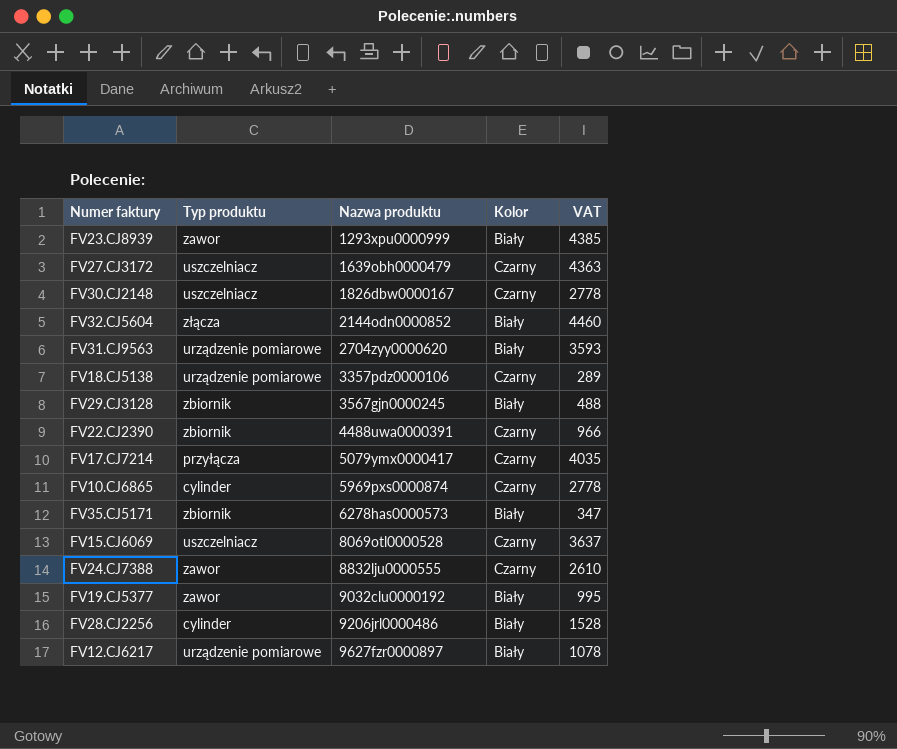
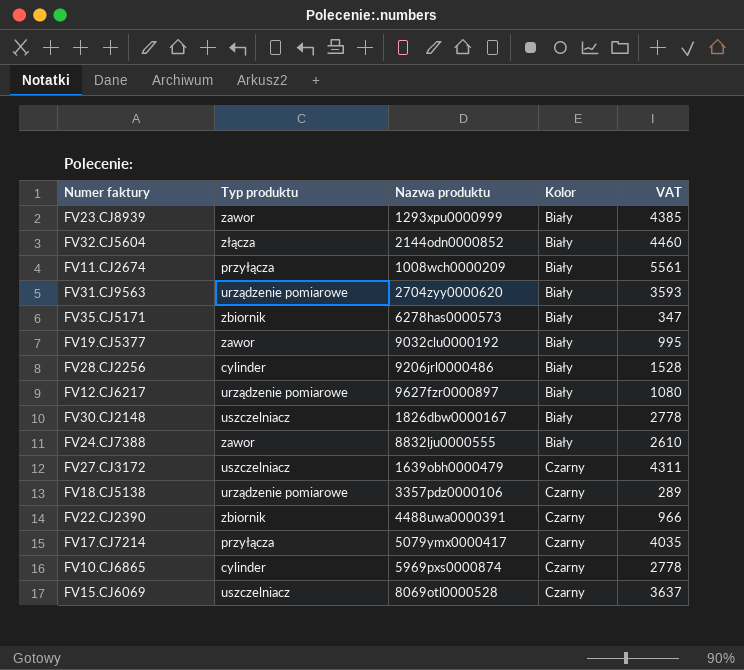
row order: Nazwa produktu ascending -> Kolor ascending
row FV29.CJ3128: zbiornik | 3567gjn0000245 | Biały | 488 -> none
row FV11.CJ2674: none -> przyłącza | 1008wch0000209 | Biały | 5561
FV12.CJ6217 | VAT: 1078 -> 1080
FV30.CJ2148 | Kolor: Czarny -> Biały
FV24.CJ7388 | Kolor: Czarny -> Biały
FV27.CJ3172 | VAT: 4363 -> 4311

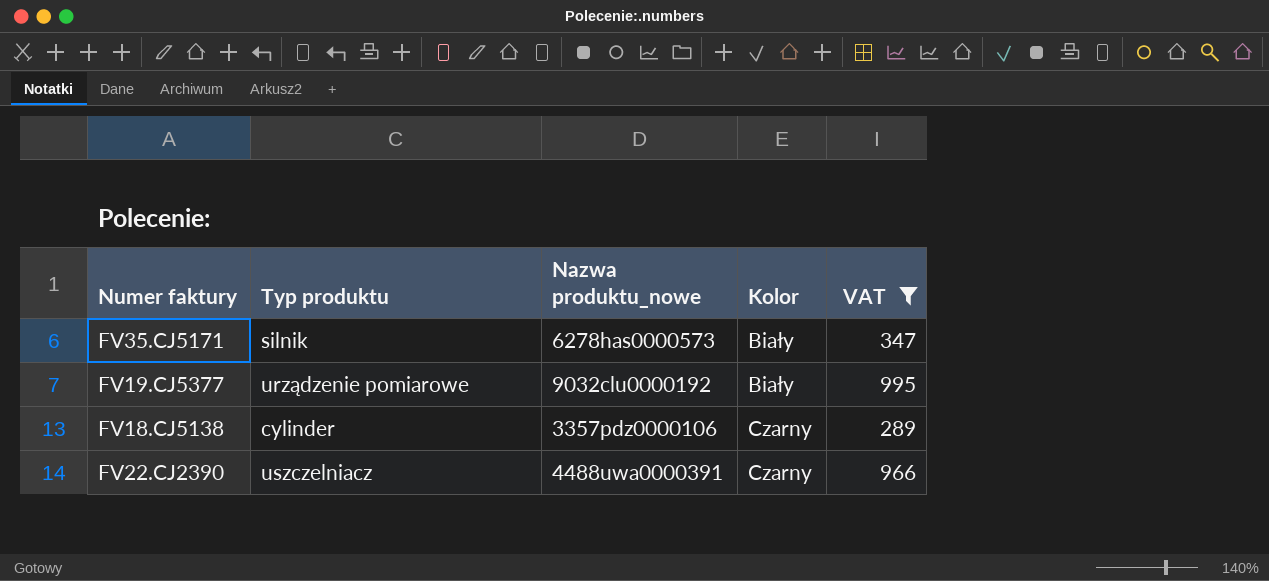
filter: none -> VAT <= 995
column name: Nazwa produktu -> Nazwa produktu_nowe
FV35.CJ5171 | Typ produktu: zbiornik -> silnik
FV19.CJ5377 | Typ produktu: zawor -> urządzenie pomiarowe
FV18.CJ5138 | Typ produktu: urządzenie pomiarowe -> cylinder
FV22.CJ2390 | Typ produktu: zbiornik -> uszczelniacz

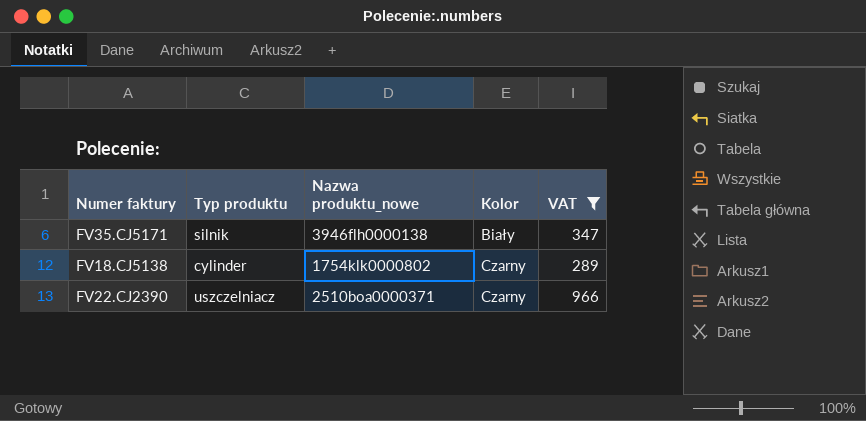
row FV19.CJ5377: urządzenie pomiarowe | 9032clu0000192 | Biały | 995 -> none
FV35.CJ5171 | Nazwa produktu_nowe: 6278has0000573 -> 3946flh0000138
FV18.CJ5138 | Nazwa produktu_nowe: 3357pdz0000106 -> 1754klk0000802
FV22.CJ2390 | Nazwa produktu_nowe: 4488uwa0000391 -> 2510boa0000371

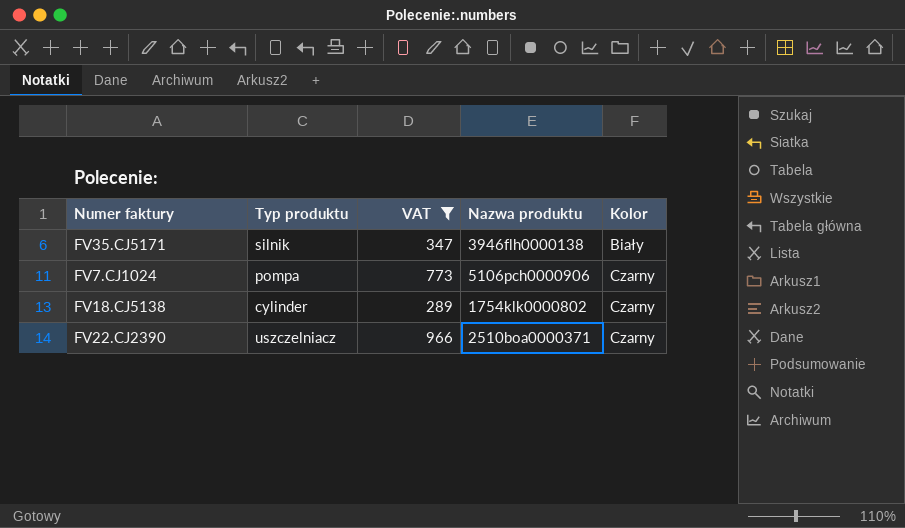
column VAT | position: 5 -> 3
column name: Nazwa produktu_nowe -> Nazwa produktu
row FV7.CJ1024: none -> pompa | 773 | 5106pch0000906 | Czarny

